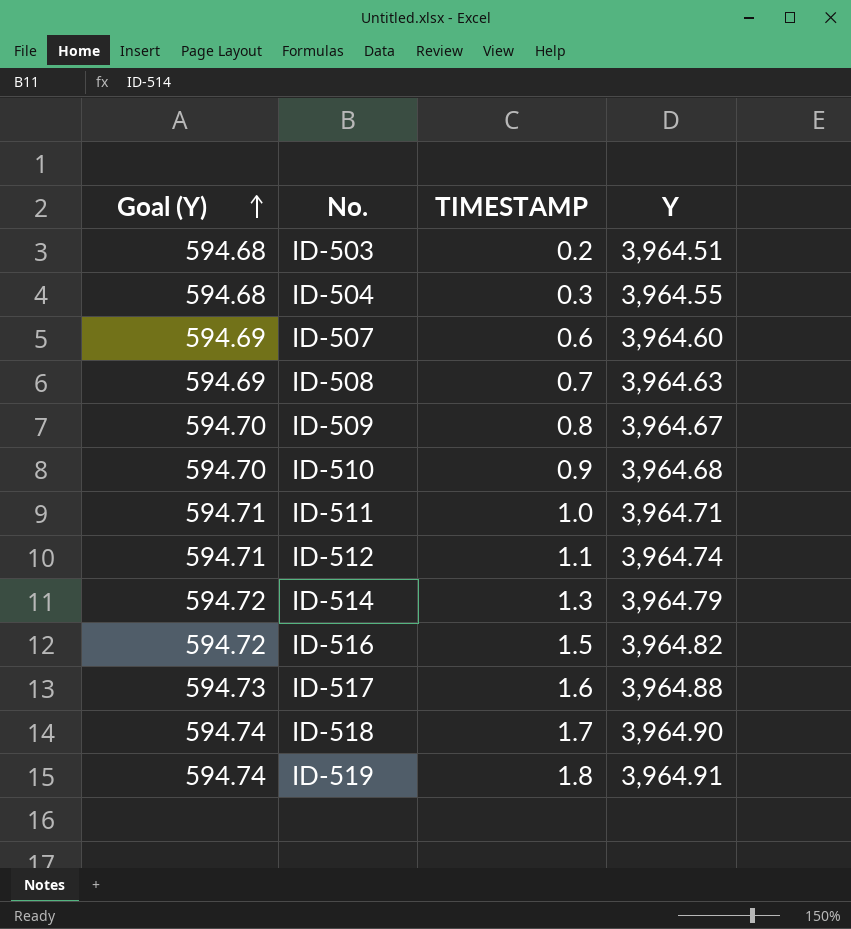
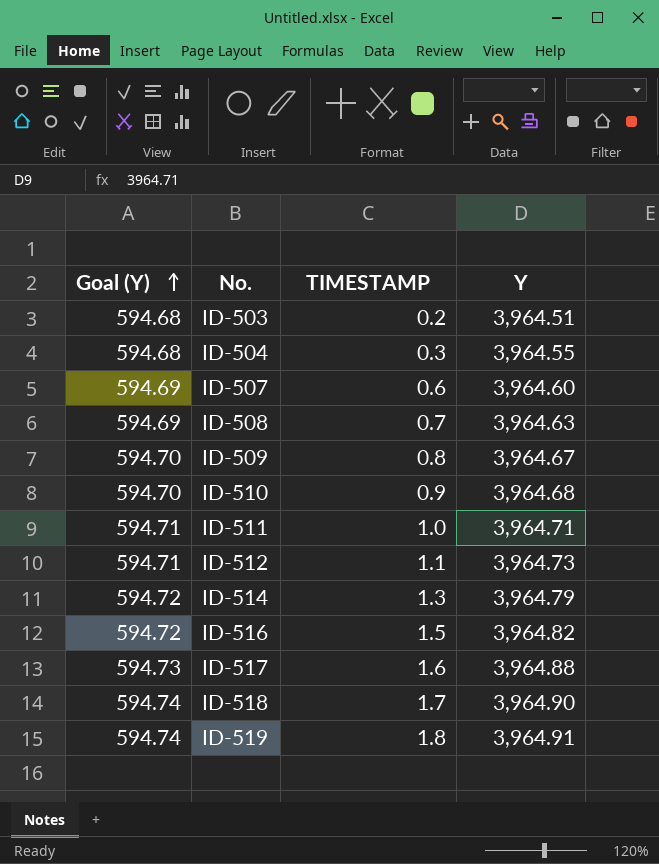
ID-512 | Y: 3,964.74 -> 3,964.73

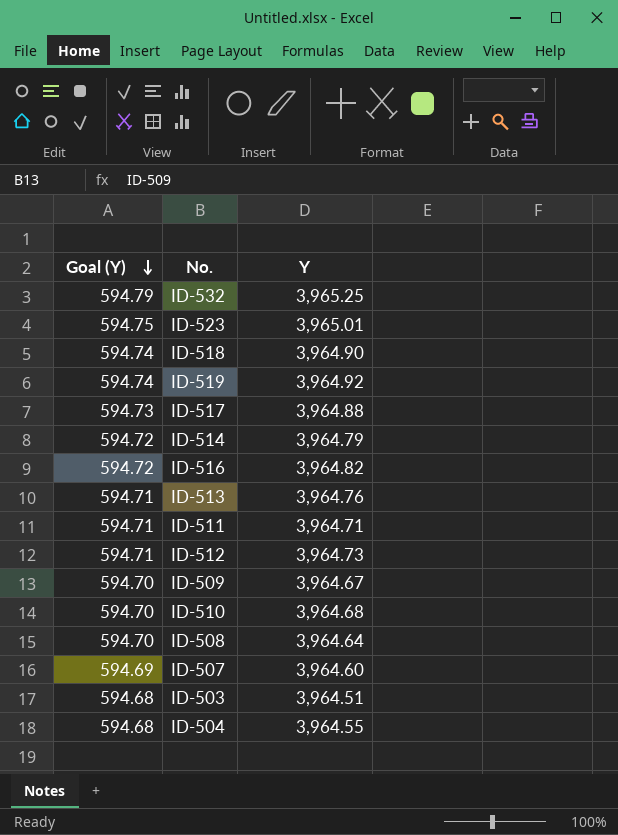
row order: Goal (Y) ascending -> Goal (Y) descending
column TIMESTAMP | position: 3 -> none
row ID-532: none -> 594.79 | 3,965.25
row ID-523: none -> 594.75 | 3,965.01
ID-519 | Y: 3,964.91 -> 3,964.92
row ID-513: none -> 594.71 | 3,964.76
ID-508 | Goal (Y): 594.69 -> 594.70
ID-508 | Y: 3,964.63 -> 3,964.64

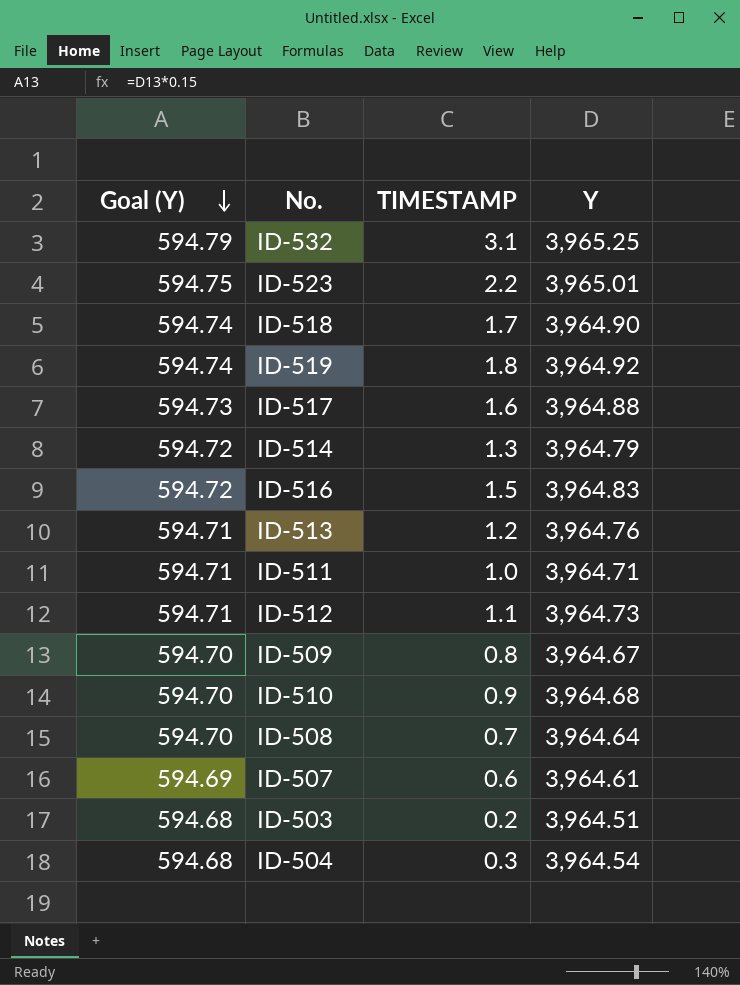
column TIMESTAMP | position: none -> 3
ID-516 | Y: 3,964.82 -> 3,964.83
ID-507 | Y: 3,964.60 -> 3,964.61
ID-504 | Y: 3,964.55 -> 3,964.54

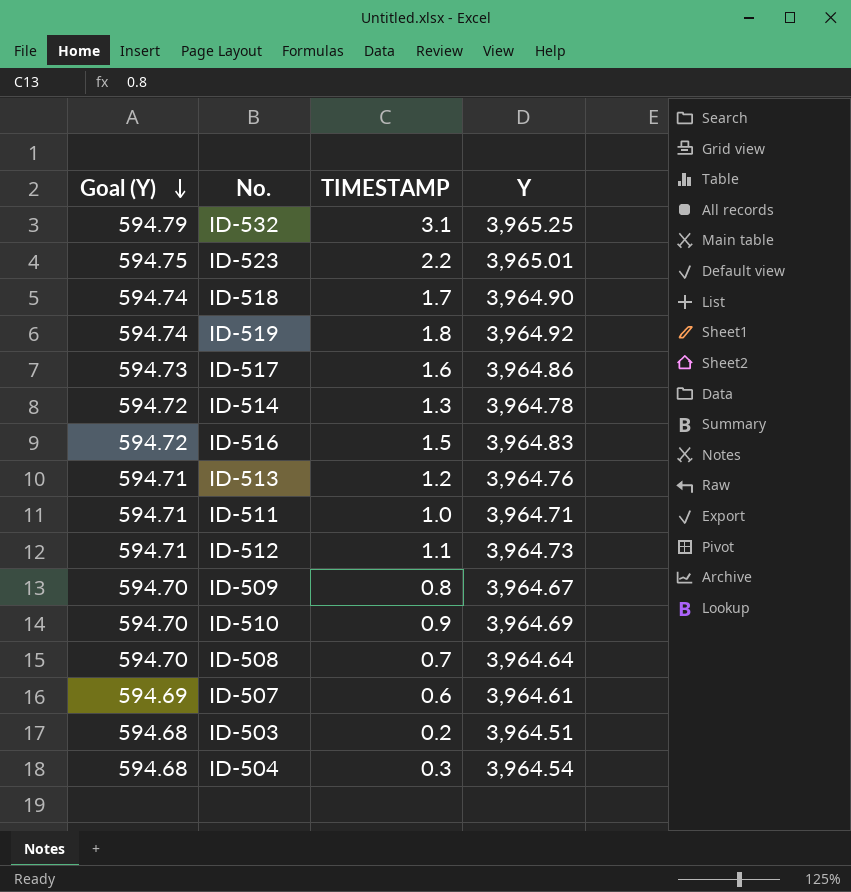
ID-517 | Y: 3,964.88 -> 3,964.86
ID-514 | Y: 3,964.79 -> 3,964.78
ID-510 | Y: 3,964.68 -> 3,964.69

